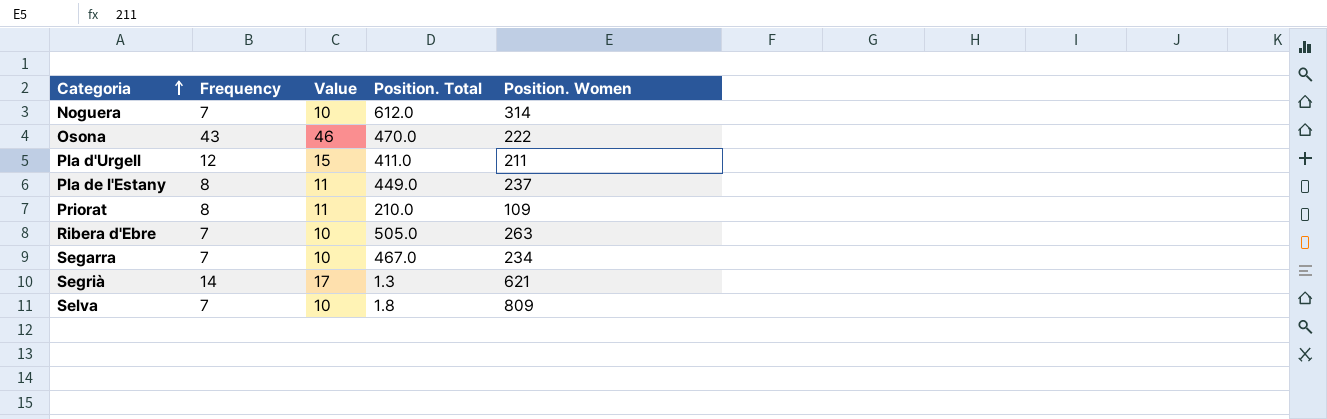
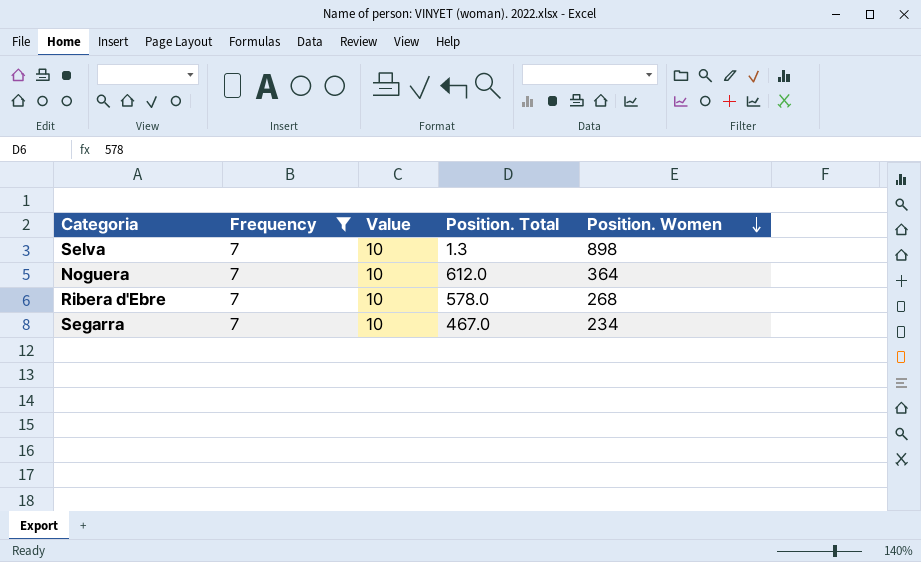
filter: none -> Frequency = 7
row order: Categoria ascending -> Position. Women descending
Selva | Position. Total: 1.8 -> 1.3
Selva | Position. Women: 809 -> 898
Noguera | Position. Women: 314 -> 364
Ribera d'Ebre | Position. Total: 505.0 -> 578.0
Ribera d'Ebre | Position. Women: 263 -> 268

